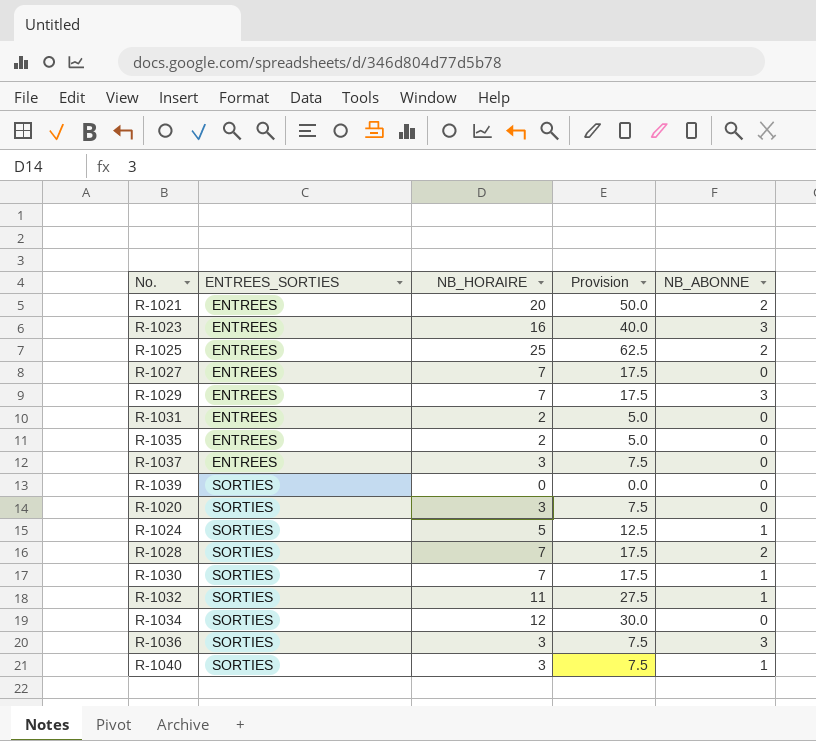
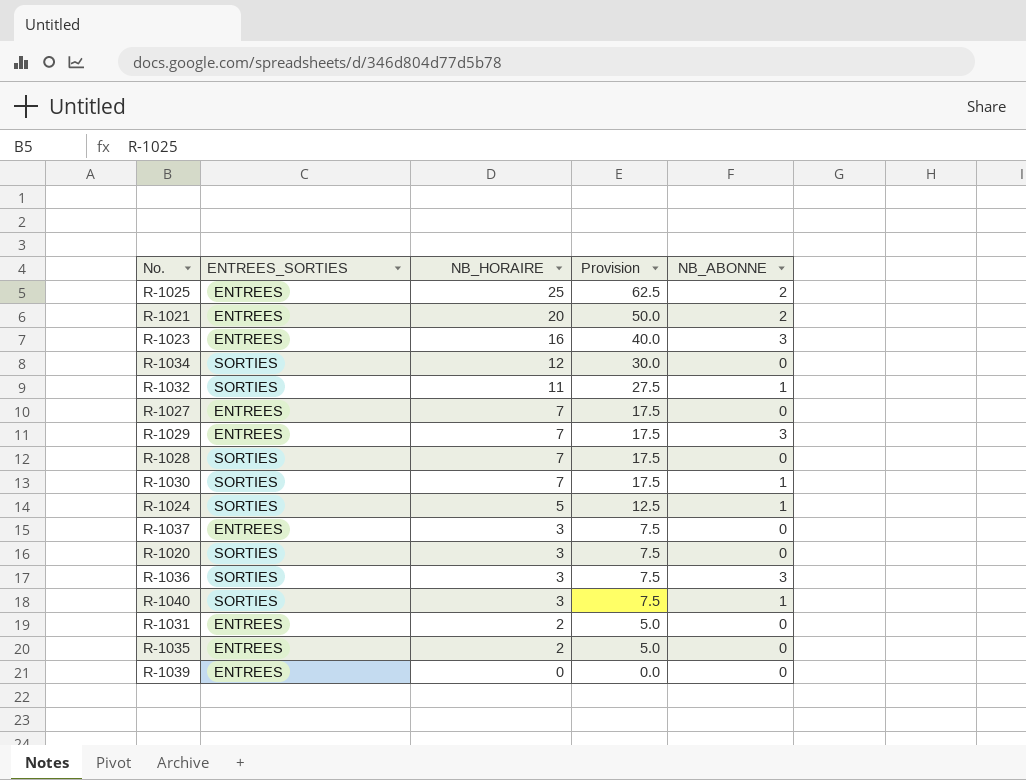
row order: ENTREES_SORTIES ascending -> NB_HORAIRE descending
R-1028 | NB_ABONNE: 2 -> 0
R-1039 | ENTREES_SORTIES: SORTIES -> ENTREES

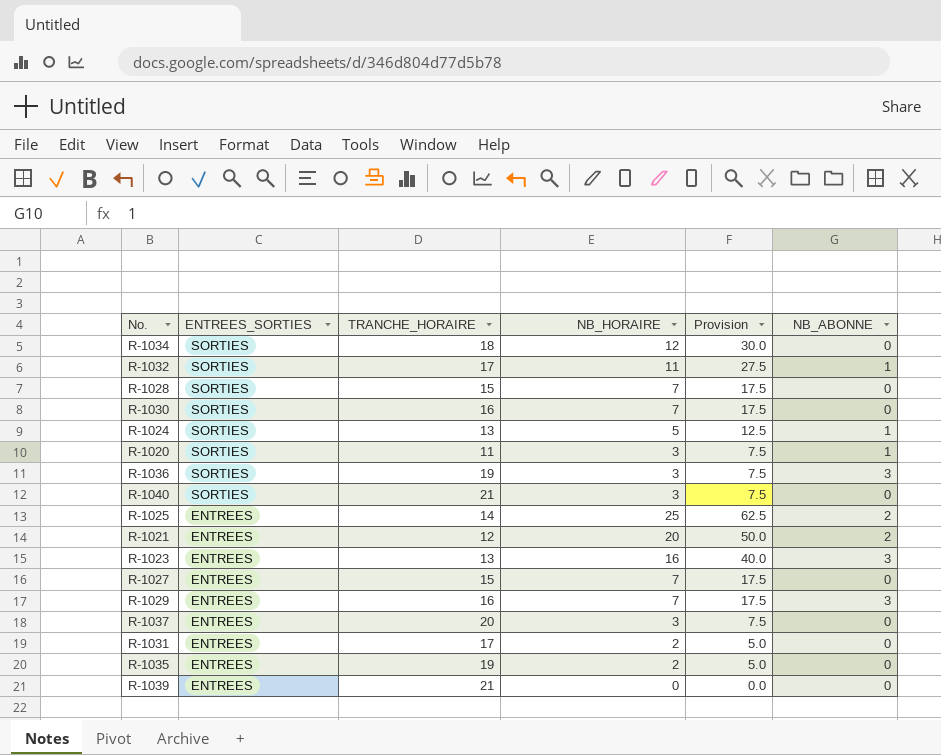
row order: NB_HORAIRE descending -> ENTREES_SORTIES descending
column TRANCHE_HORAIRE | position: none -> 3
R-1030 | NB_ABONNE: 1 -> 0
R-1020 | NB_ABONNE: 0 -> 1
R-1040 | NB_ABONNE: 1 -> 0

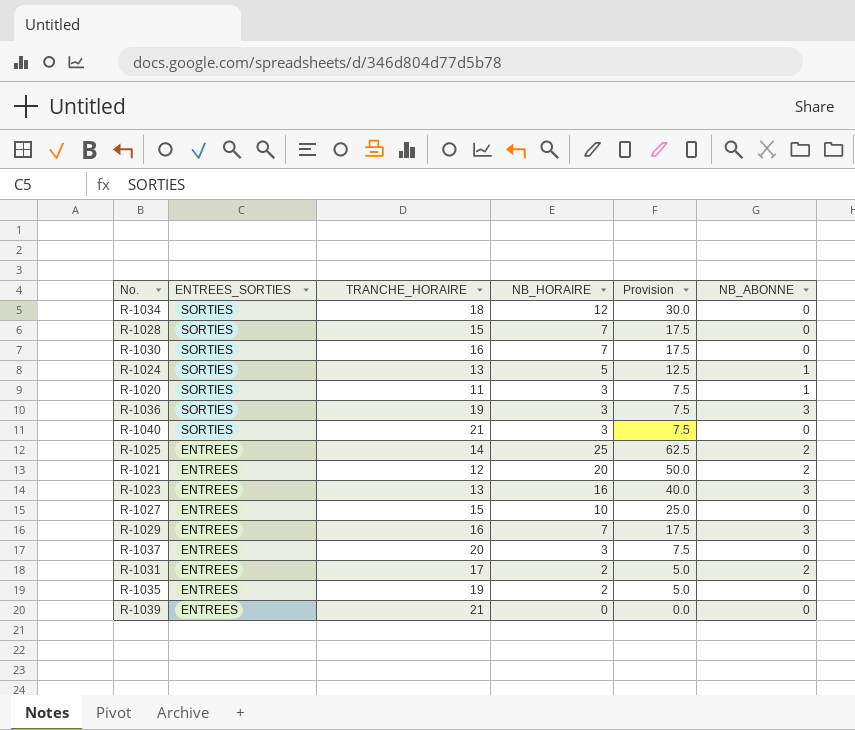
row R-1032: SORTIES | 17 | 11 | 27.5 | 1 -> none
R-1027 | NB_HORAIRE: 7 -> 10
R-1027 | Provision: 17.5 -> 25.0
R-1031 | NB_ABONNE: 0 -> 2

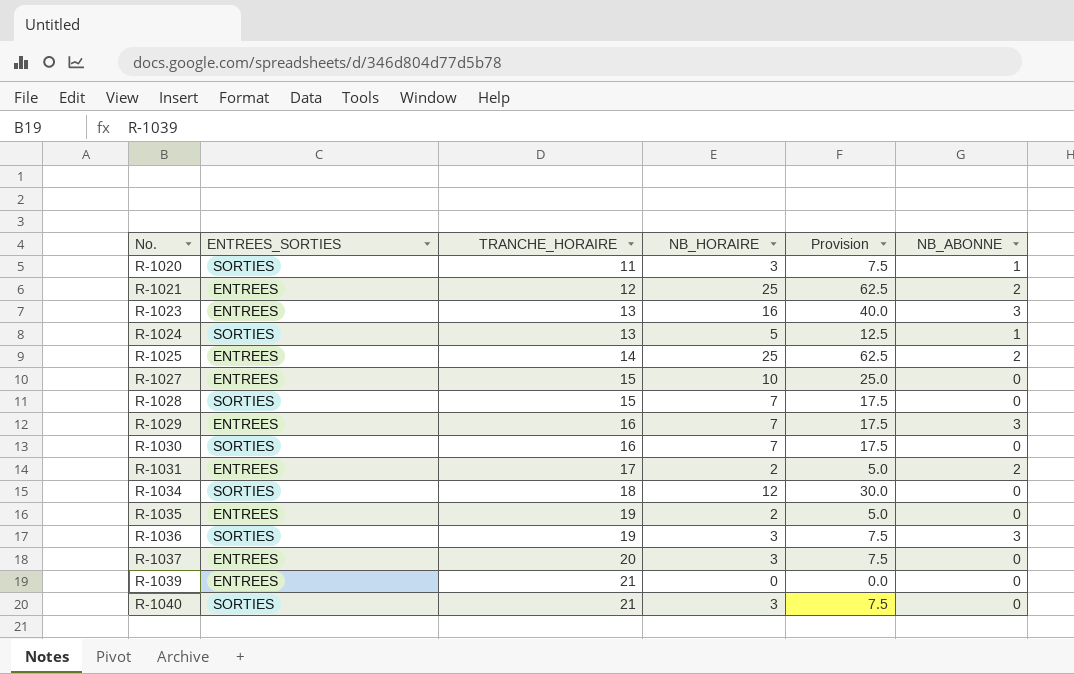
row order: ENTREES_SORTIES descending -> No. ascending
R-1021 | NB_HORAIRE: 20 -> 25
R-1021 | Provision: 50.0 -> 62.5

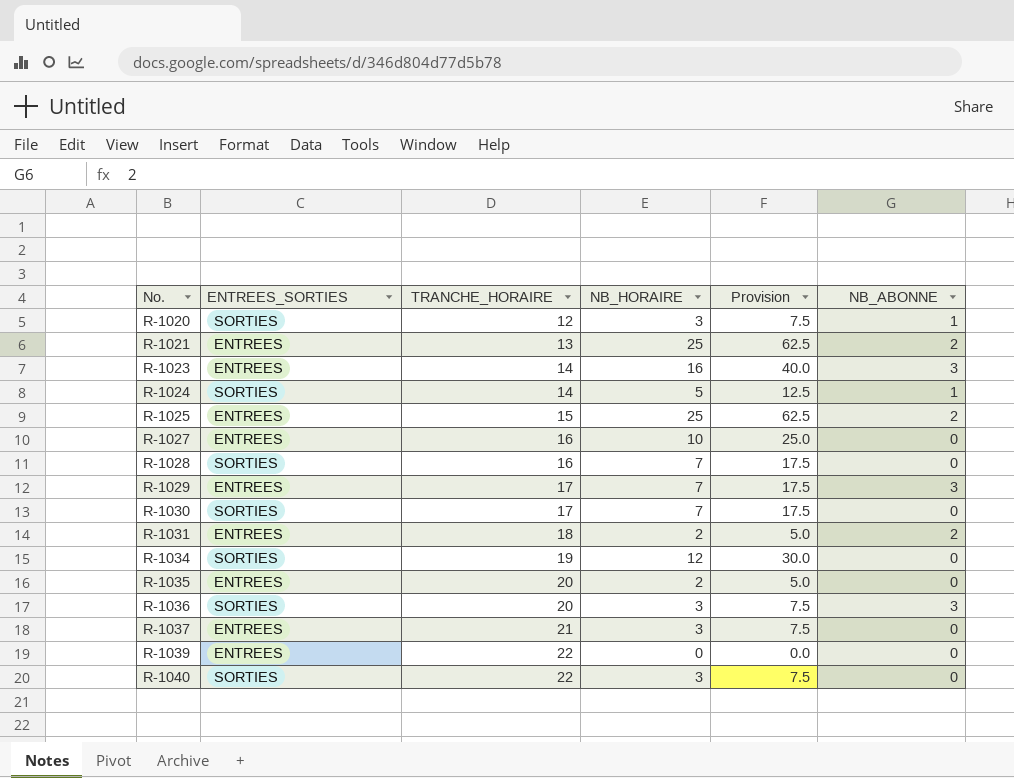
R-1020 | TRANCHE_HORAIRE: 11 -> 12
R-1021 | TRANCHE_HORAIRE: 12 -> 13
R-1023 | TRANCHE_HORAIRE: 13 -> 14
R-1024 | TRANCHE_HORAIRE: 13 -> 14
R-1025 | TRANCHE_HORAIRE: 14 -> 15
R-1027 | TRANCHE_HORAIRE: 15 -> 16
R-1028 | TRANCHE_HORAIRE: 15 -> 16
R-1029 | TRANCHE_HORAIRE: 16 -> 17
R-1030 | TRANCHE_HORAIRE: 16 -> 17
R-1031 | TRANCHE_HORAIRE: 17 -> 18
R-1034 | TRANCHE_HORAIRE: 18 -> 19
R-1035 | TRANCHE_HORAIRE: 19 -> 20
R-1036 | TRANCHE_HORAIRE: 19 -> 20
R-1037 | TRANCHE_HORAIRE: 20 -> 21
R-1039 | TRANCHE_HORAIRE: 21 -> 22
R-1040 | TRANCHE_HORAIRE: 21 -> 22

